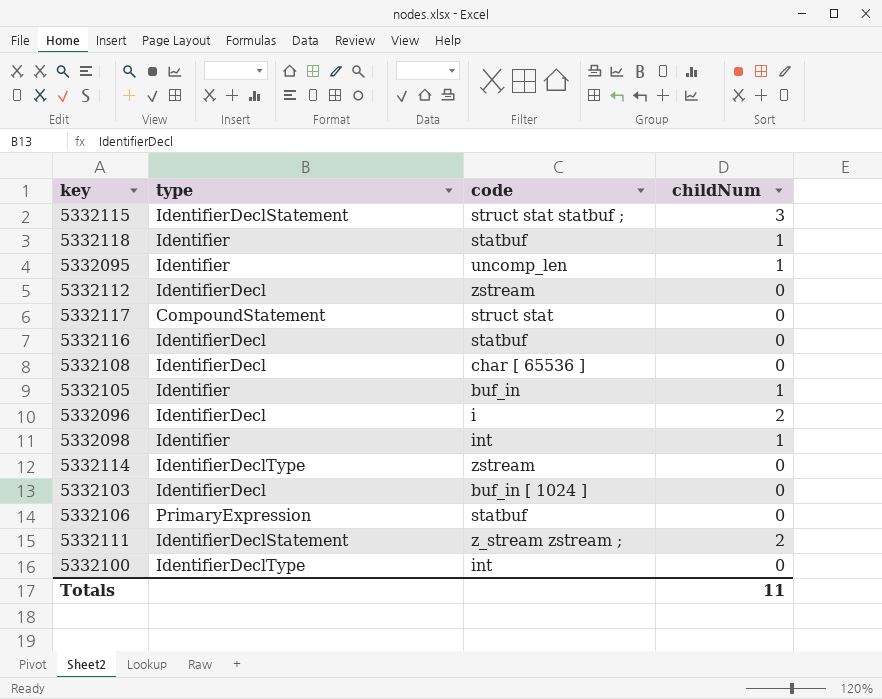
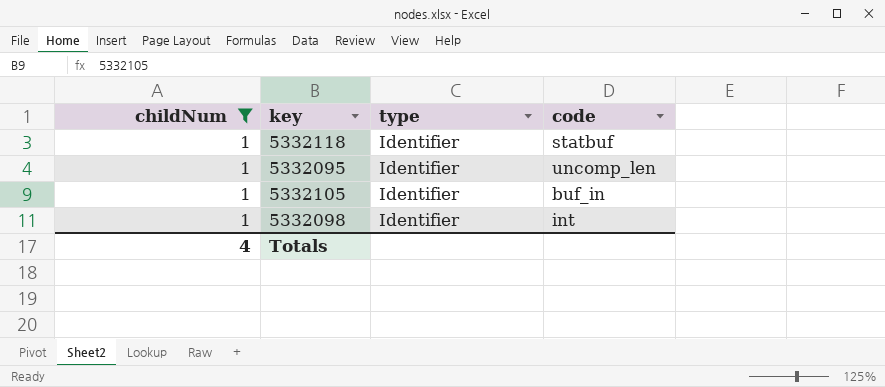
filter: none -> childNum = 1
column childNum | position: 4 -> 1
Totals | childNum: 11 -> 4

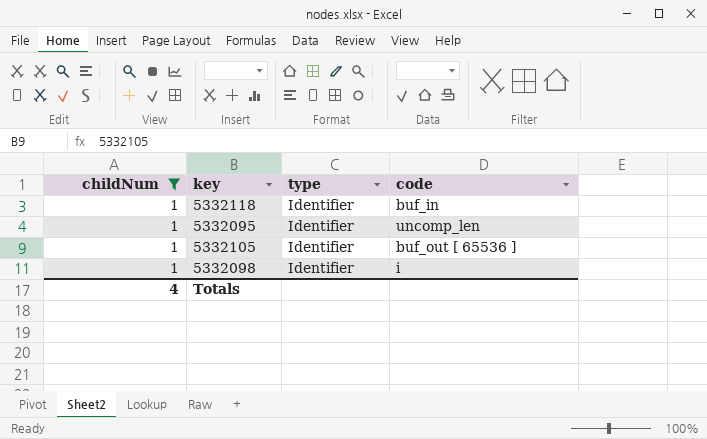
5332118 | code: statbuf -> buf_in
5332105 | code: buf_in -> buf_out [ 65536 ]
5332098 | code: int -> i

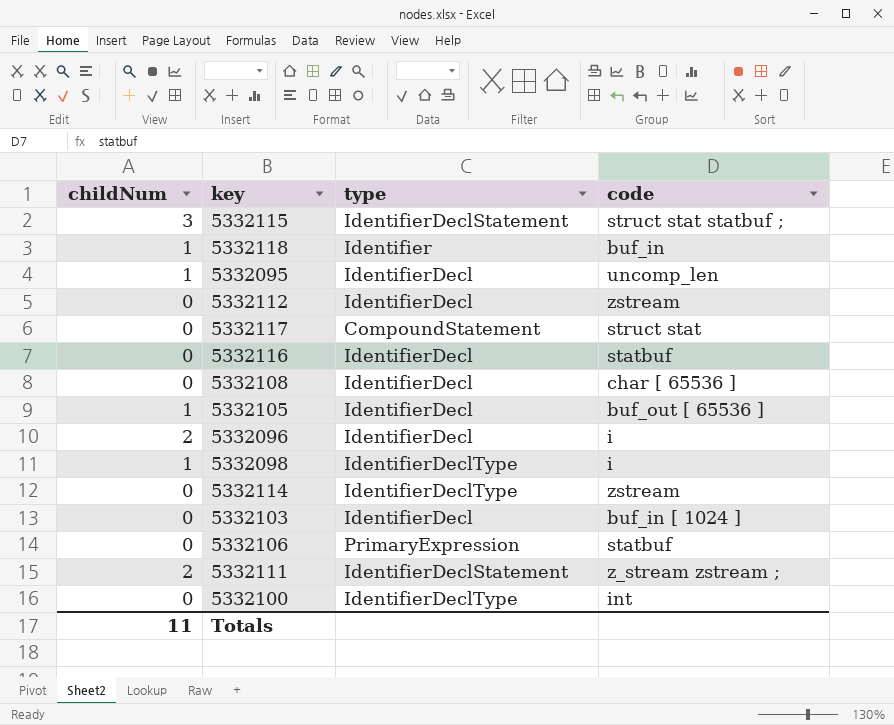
filter: childNum = 1 -> none
5332095 | type: Identifier -> IdentifierDecl
5332105 | type: Identifier -> IdentifierDecl
5332098 | type: Identifier -> IdentifierDeclType
Totals | childNum: 4 -> 11

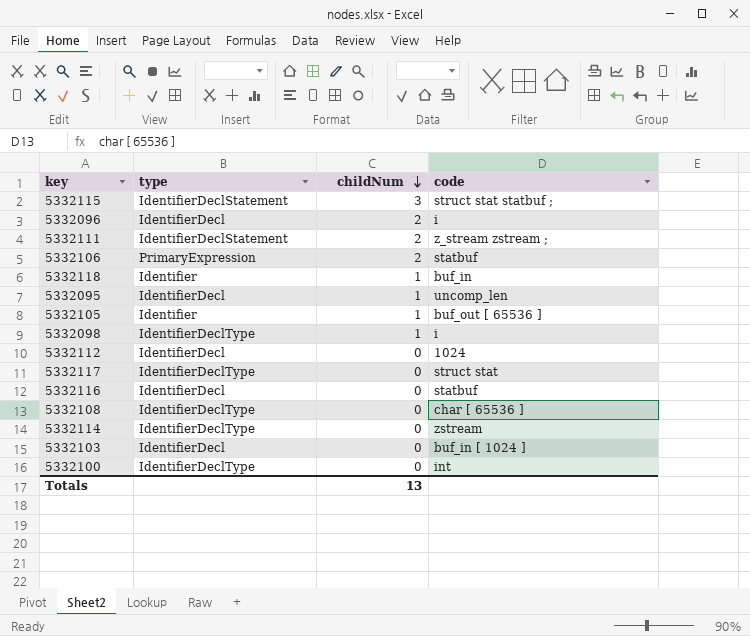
row order: none -> childNum descending
column childNum | position: 1 -> 3
5332106 | childNum: 0 -> 2
5332105 | type: IdentifierDecl -> Identifier
5332112 | code: zstream -> 1024
5332117 | type: CompoundStatement -> IdentifierDeclType
5332108 | type: IdentifierDecl -> IdentifierDeclType
Totals | childNum: 11 -> 13

